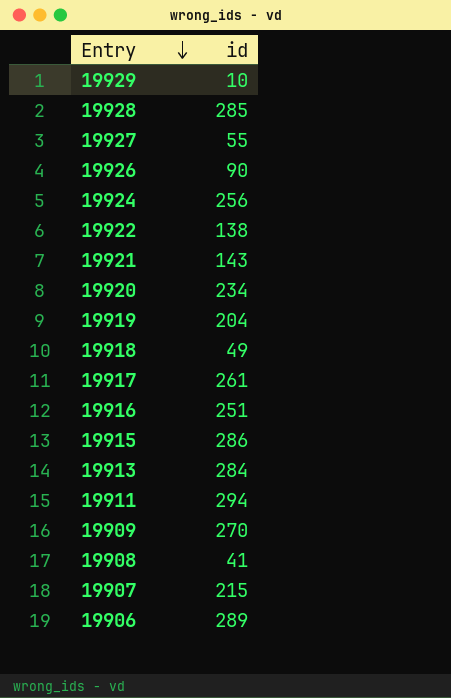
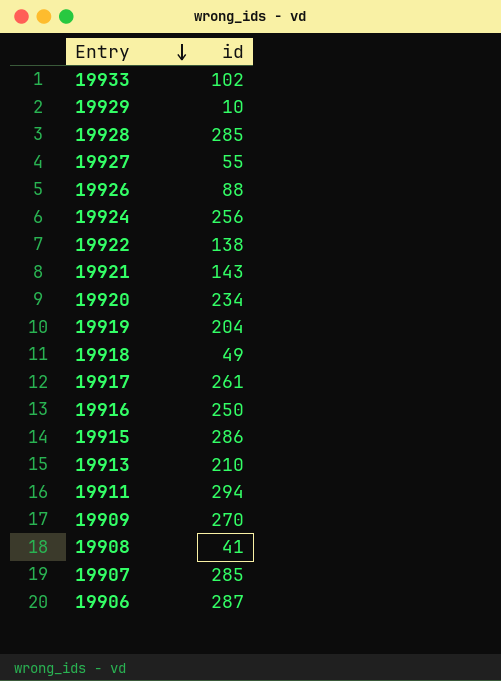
row 19933: none -> 102
19926 | id: 90 -> 88
19916 | id: 251 -> 250
19913 | id: 284 -> 210
19907 | id: 215 -> 285
19906 | id: 289 -> 287

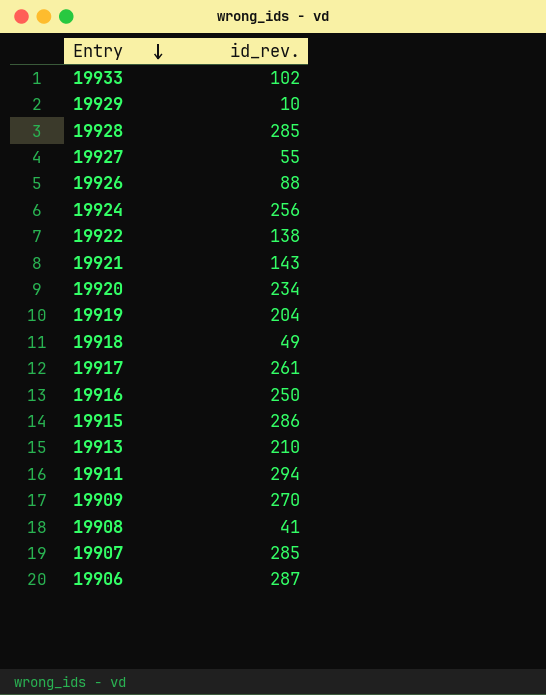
column name: id -> id_rev.

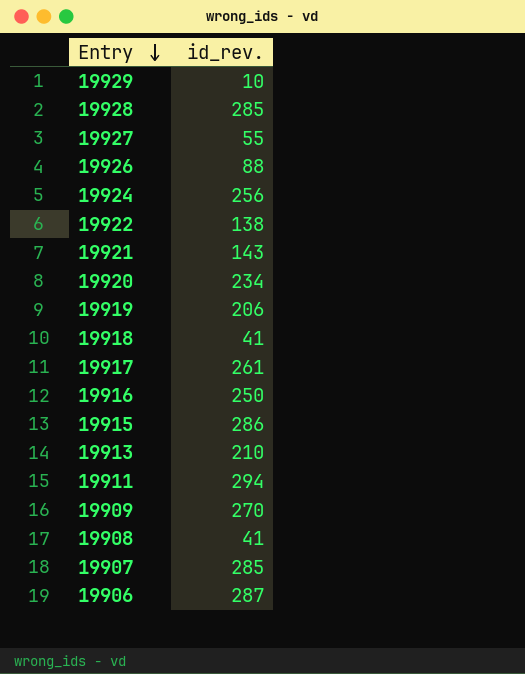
row 19933: 102 -> none
19919 | id_rev.: 204 -> 206
19918 | id_rev.: 49 -> 41

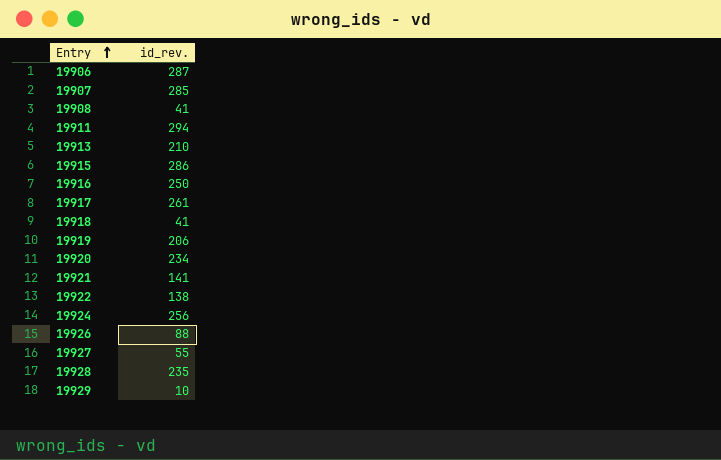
row order: Entry descending -> Entry ascending
row 19909: 270 -> none
19921 | id_rev.: 143 -> 141
19928 | id_rev.: 285 -> 235

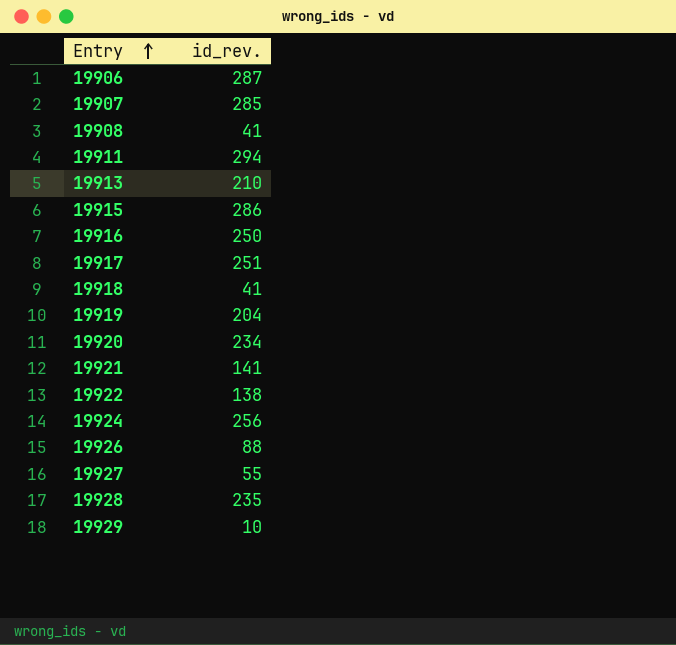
19917 | id_rev.: 261 -> 251
19919 | id_rev.: 206 -> 204

